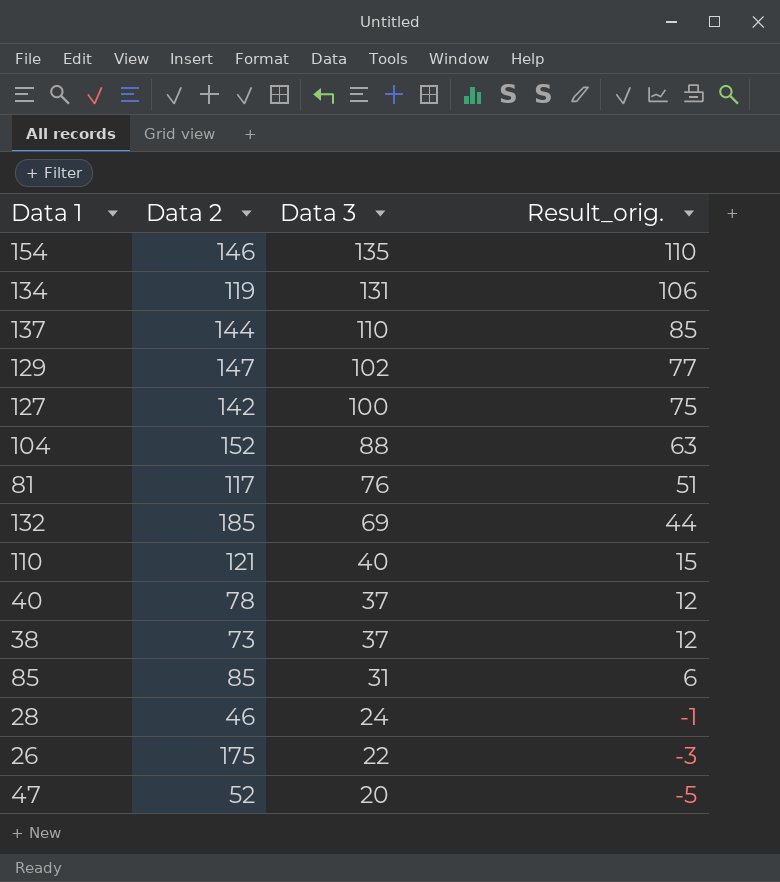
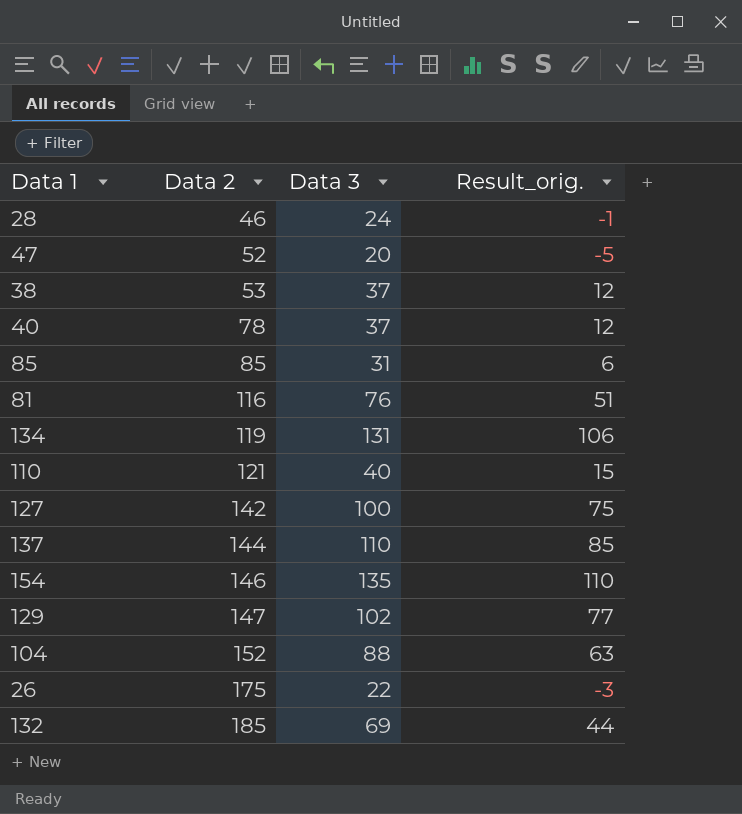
row order: Data 3 descending -> Data 2 ascending
38 | Data 2: 73 -> 53
81 | Data 2: 117 -> 116

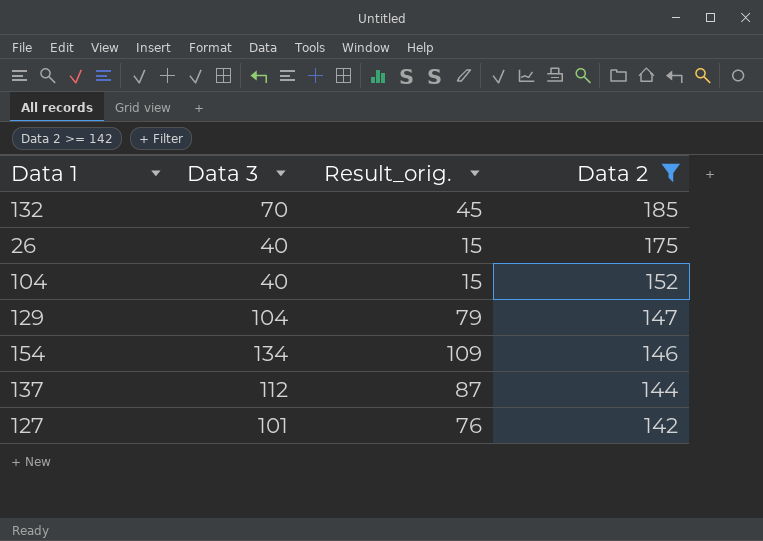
filter: none -> Data 2 >= 142
row order: Data 2 ascending -> Data 2 descending
column Data 2 | position: 2 -> 4
132 | Data 3: 69 -> 70
132 | Result_orig.: 44 -> 45
26 | Data 3: 22 -> 40
26 | Result_orig.: -3 -> 15
104 | Data 3: 88 -> 40
104 | Result_orig.: 63 -> 15
129 | Data 3: 102 -> 104
129 | Result_orig.: 77 -> 79
154 | Data 3: 135 -> 134
154 | Result_orig.: 110 -> 109
137 | Data 3: 110 -> 112
137 | Result_orig.: 85 -> 87
127 | Data 3: 100 -> 101
127 | Result_orig.: 75 -> 76

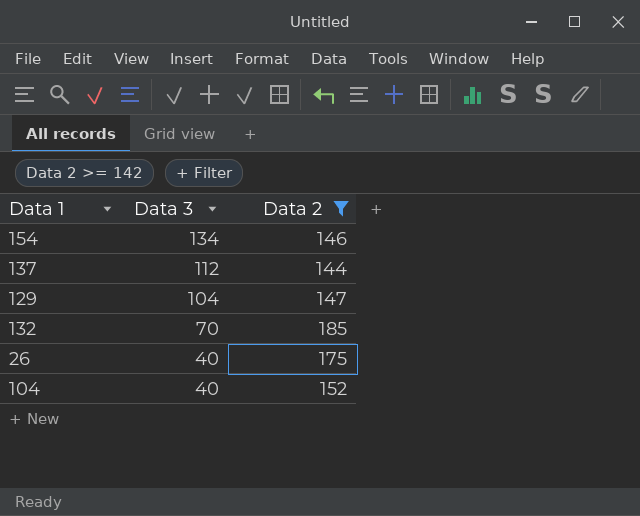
row order: Data 2 descending -> Data 3 descending
column Result_orig. | formula: [Data 3] - 25 -> none
row 127: 101 | 76 | 142 -> none

